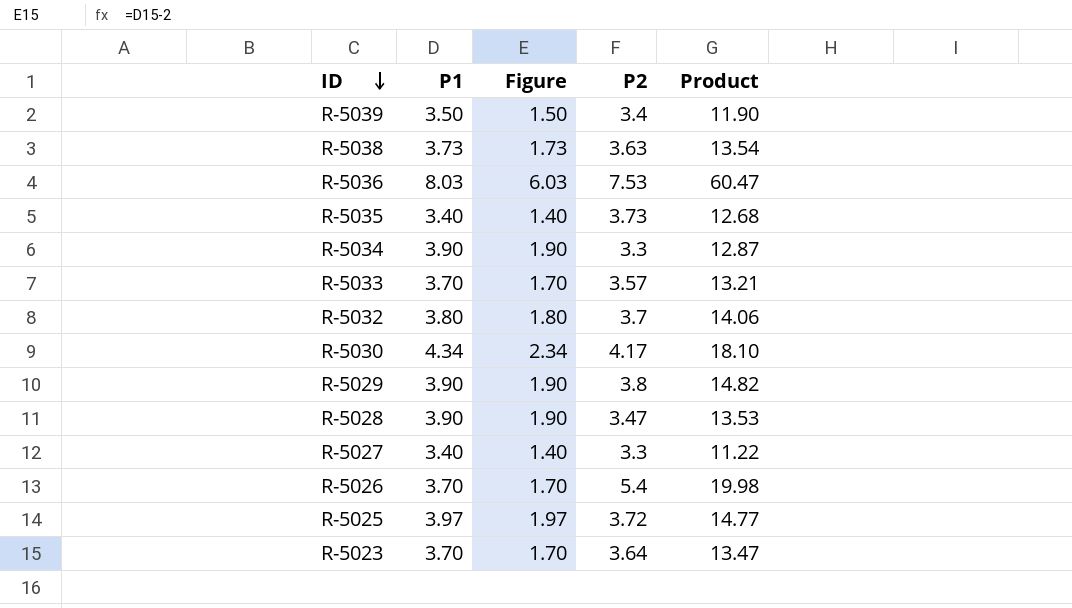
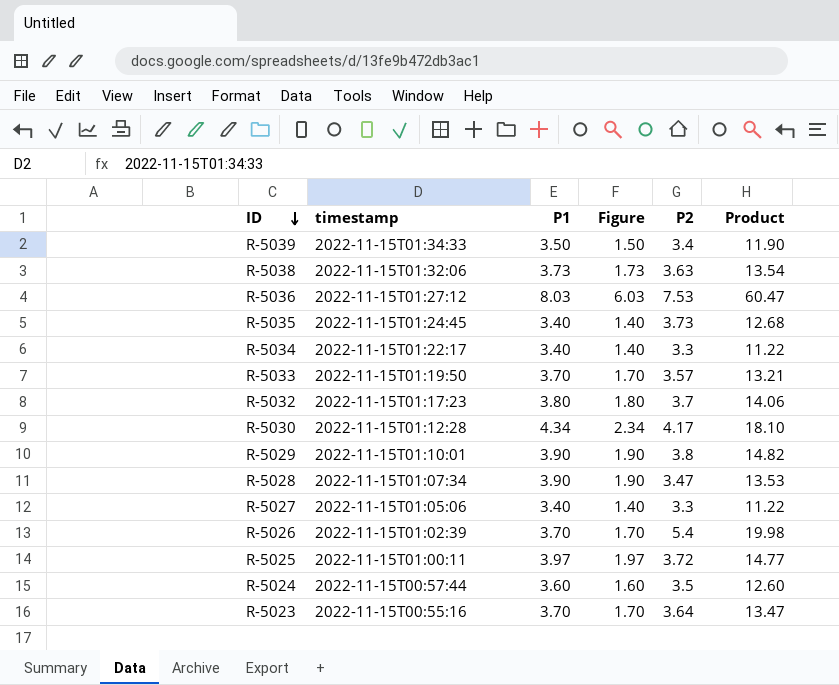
column timestamp | position: none -> 2
R-5034 | P1: 3.90 -> 3.40
R-5034 | Figure: 1.90 -> 1.40
R-5034 | Product: 12.87 -> 11.22
row R-5024: none -> 2022-11-15T00:57:44 | 3.60 | 1.60 | 3.5 | 12.60

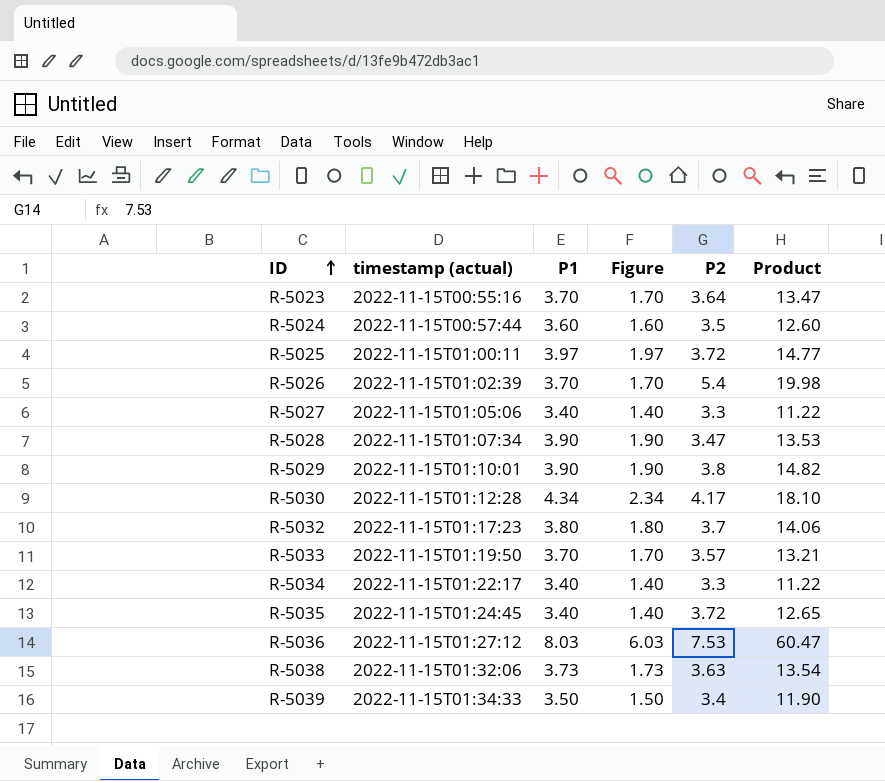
row order: ID descending -> ID ascending
column name: timestamp -> timestamp (actual)
R-5035 | P2: 3.73 -> 3.72
R-5035 | Product: 12.68 -> 12.65

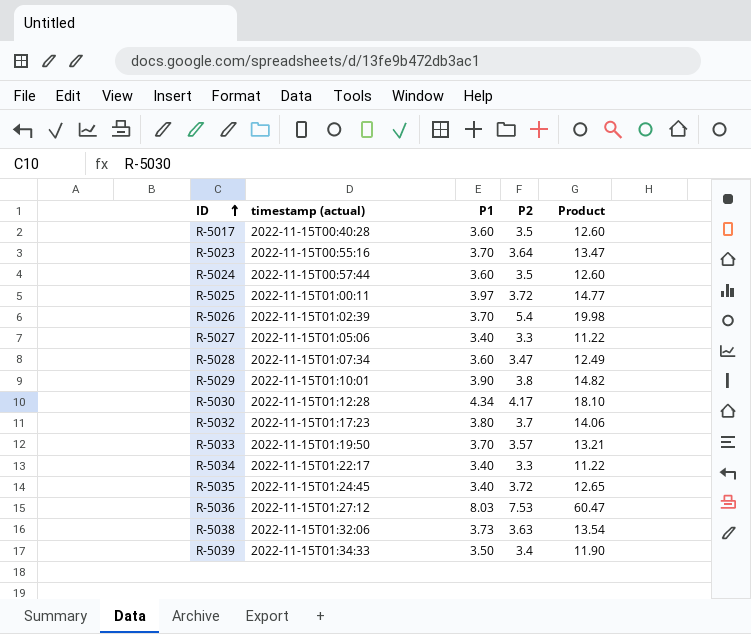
column Figure | formula: [P1] - 2 -> none
row R-5017: none -> 2022-11-15T00:40:28 | 3.60 | 3.5 | 12.60
R-5028 | P1: 3.90 -> 3.60
R-5028 | Product: 13.53 -> 12.49

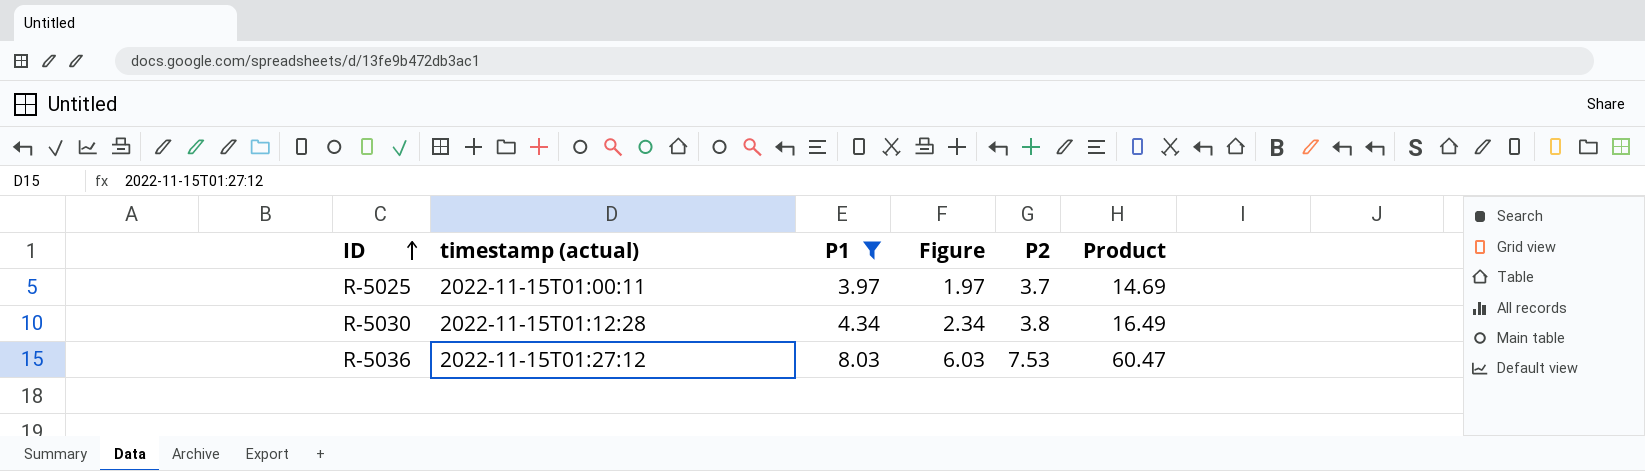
filter: none -> P1 >= 3.97
column Figure | formula: none -> [P1] - 2
R-5025 | P2: 3.72 -> 3.7
R-5025 | Product: 14.77 -> 14.69
R-5030 | P2: 4.17 -> 3.8
R-5030 | Product: 18.10 -> 16.49

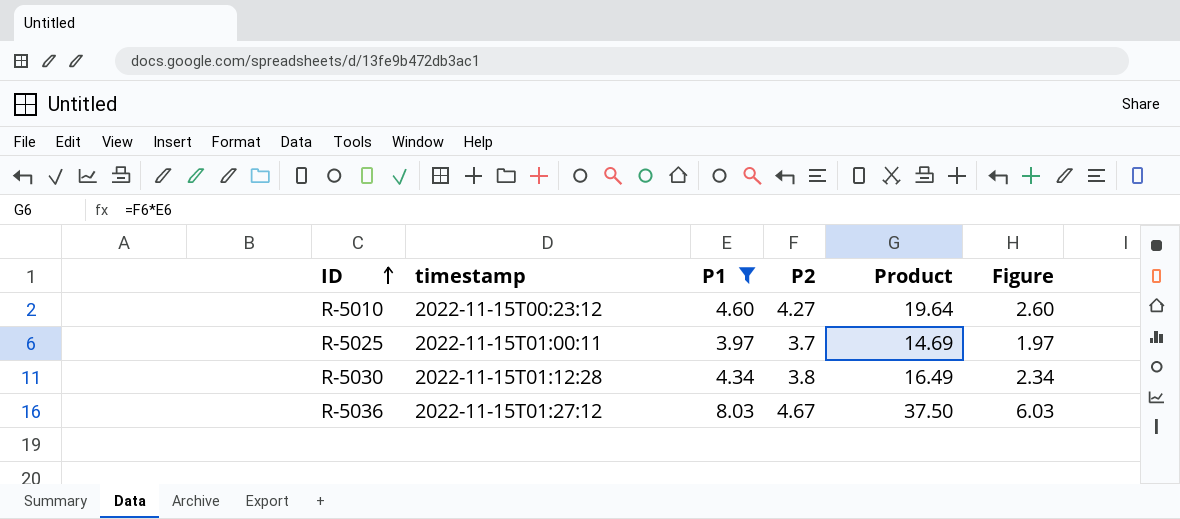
column name: timestamp (actual) -> timestamp
column Figure | position: 4 -> 6
row R-5010: none -> 2022-11-15T00:23:12 | 4.60 | 4.27 | 19.64 | 2.60
R-5036 | P2: 7.53 -> 4.67
R-5036 | Product: 60.47 -> 37.50

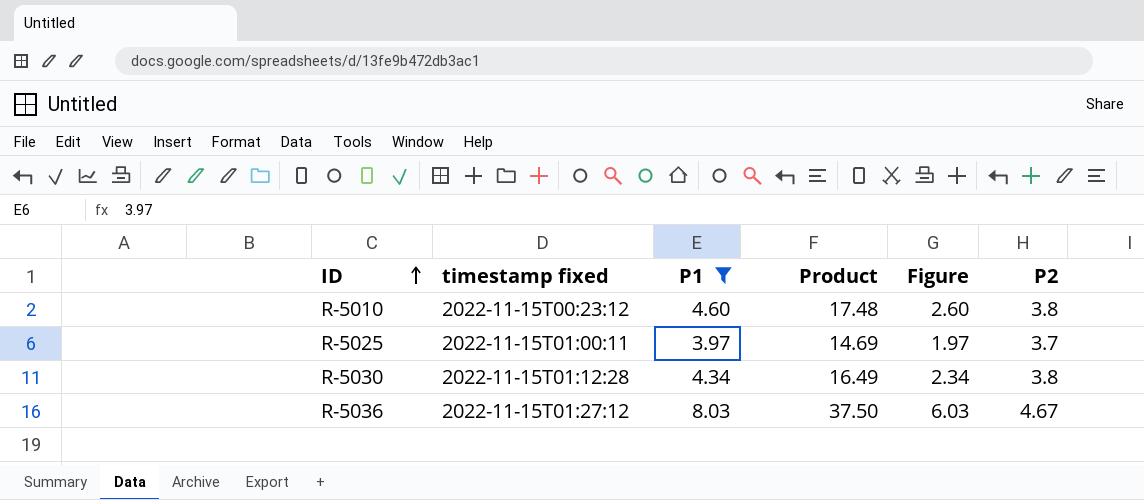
column name: timestamp -> timestamp fixed
column P2 | position: 4 -> 6
R-5010 | Product: 19.64 -> 17.48
R-5010 | P2: 4.27 -> 3.8

